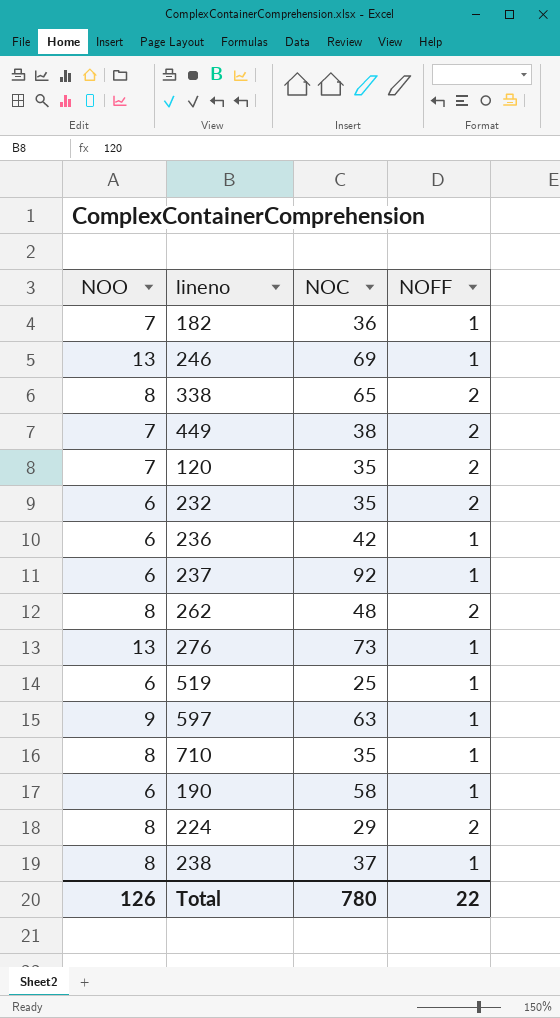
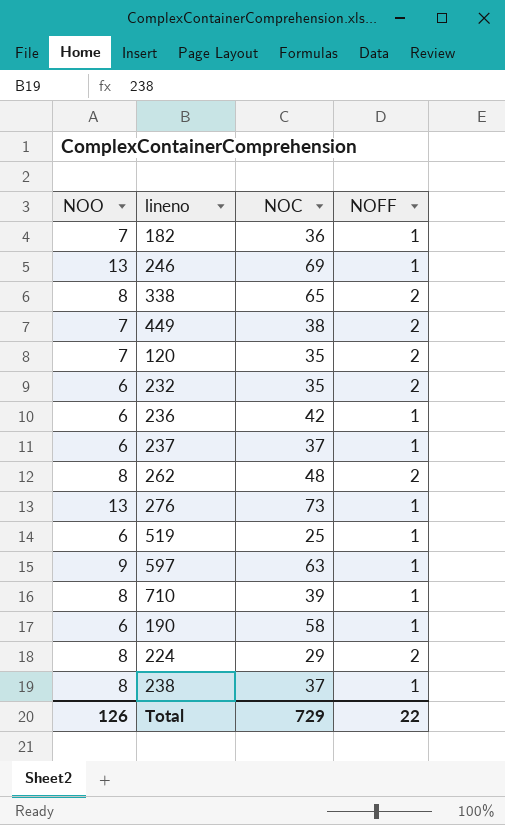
237 | NOC: 92 -> 37
710 | NOC: 35 -> 39
Total | NOC: 780 -> 729

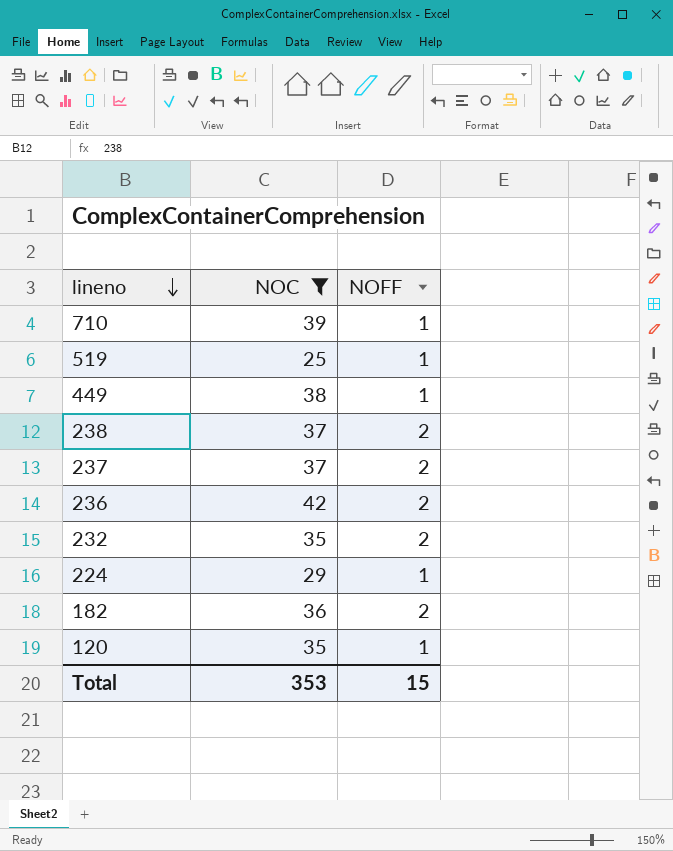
filter: none -> NOC <= 42
row order: none -> lineno descending
column NOO | position: 1 -> none
449 | NOFF: 2 -> 1
238 | NOFF: 1 -> 2
237 | NOFF: 1 -> 2
236 | NOFF: 1 -> 2
224 | NOFF: 2 -> 1
182 | NOFF: 1 -> 2
120 | NOFF: 2 -> 1
Total | NOC: 729 -> 353
Total | NOFF: 22 -> 15

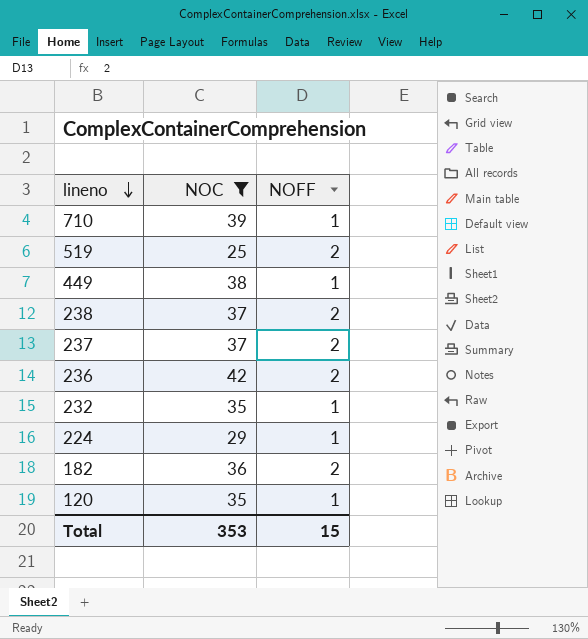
519 | NOFF: 1 -> 2
232 | NOFF: 2 -> 1

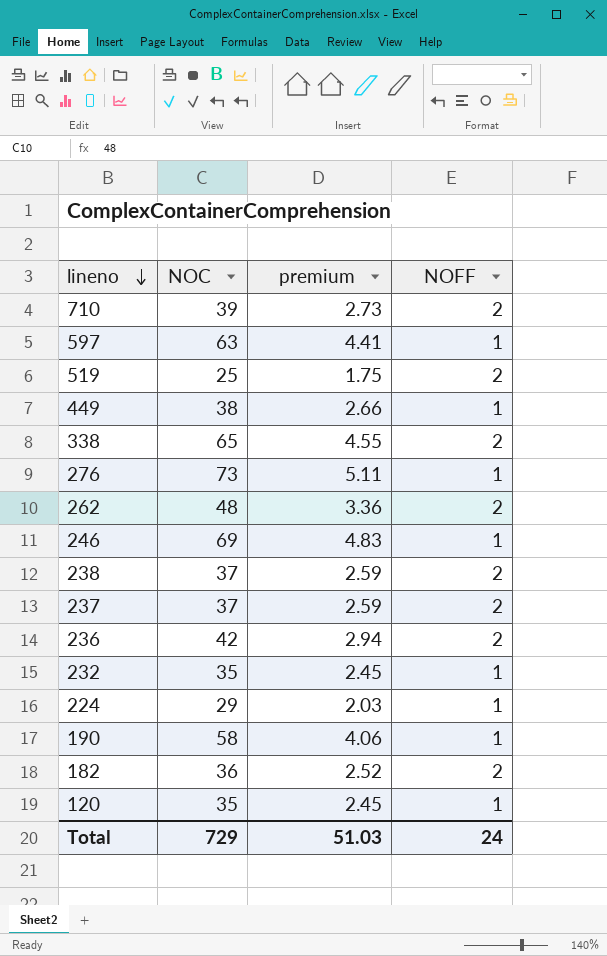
filter: NOC <= 42 -> none
column premium | formula: none -> [NOC] * 0.07
710 | NOFF: 1 -> 2
Total | NOC: 353 -> 729
Total | NOFF: 15 -> 24

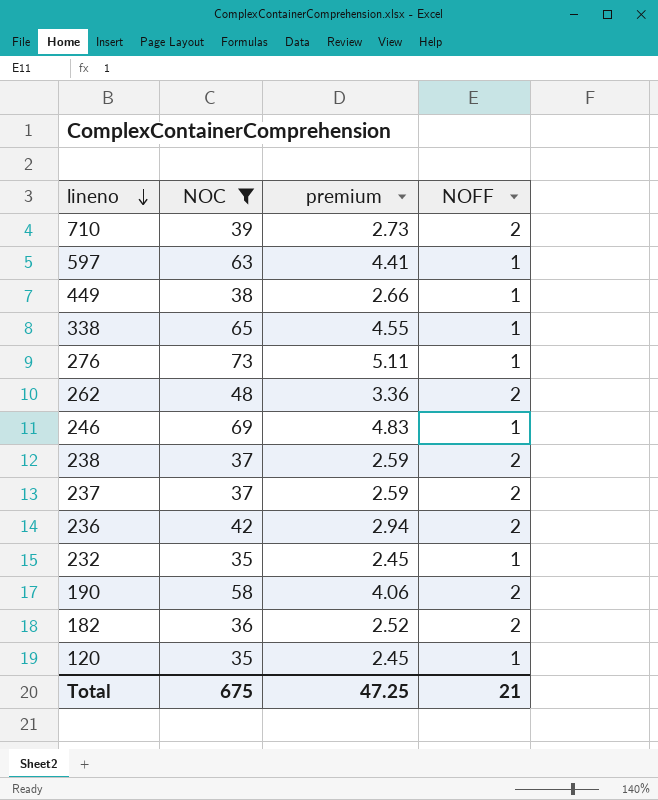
filter: none -> NOC >= 35
338 | NOFF: 2 -> 1
190 | NOFF: 1 -> 2
Total | NOC: 729 -> 675
Total | premium: 51.03 -> 47.25
Total | NOFF: 24 -> 21

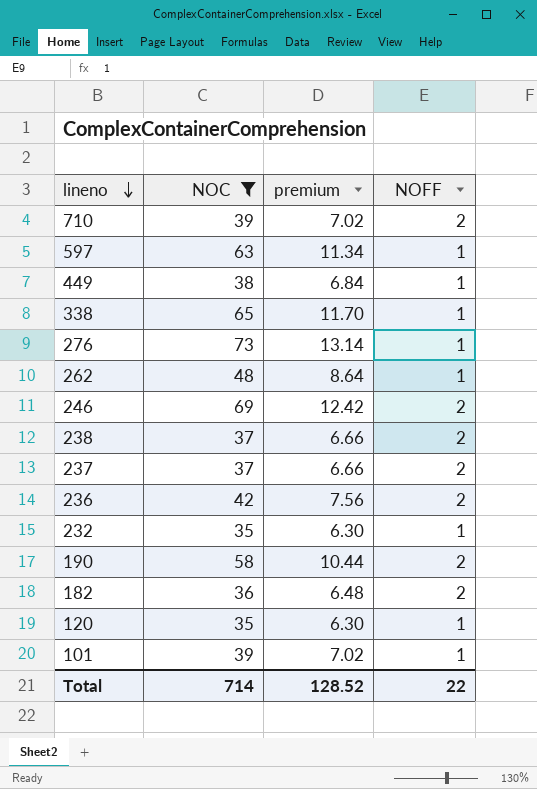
column premium | formula: [NOC] * 0.07 -> [NOC] * 0.18
262 | NOFF: 2 -> 1
246 | NOFF: 1 -> 2
row 101: none -> 39 | 7.02 | 1
Total | NOC: 675 -> 714
Total | premium: 47.25 -> 128.52
Total | NOFF: 21 -> 22

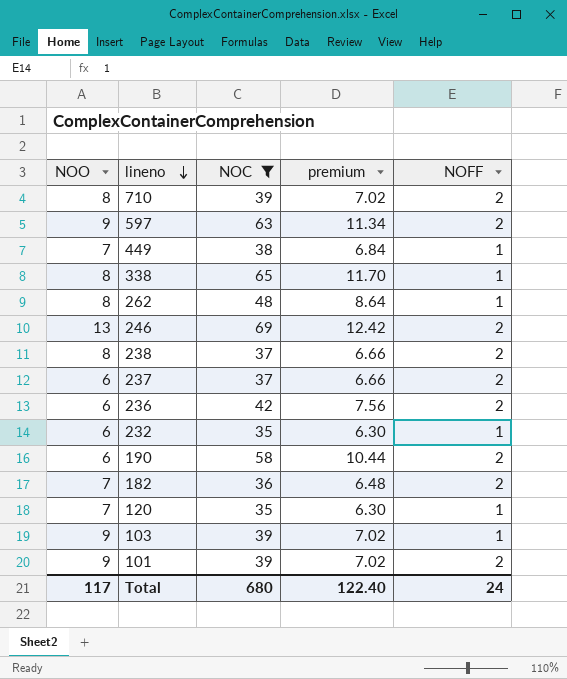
column NOO | position: none -> 1
row 276: 73 | 13.14 | 1 -> none
597 | NOFF: 1 -> 2
row 103: none -> 9 | 39 | 7.02 | 1
101 | NOFF: 1 -> 2
Total | NOC: 714 -> 680
Total | premium: 128.52 -> 122.40
Total | NOFF: 22 -> 24

